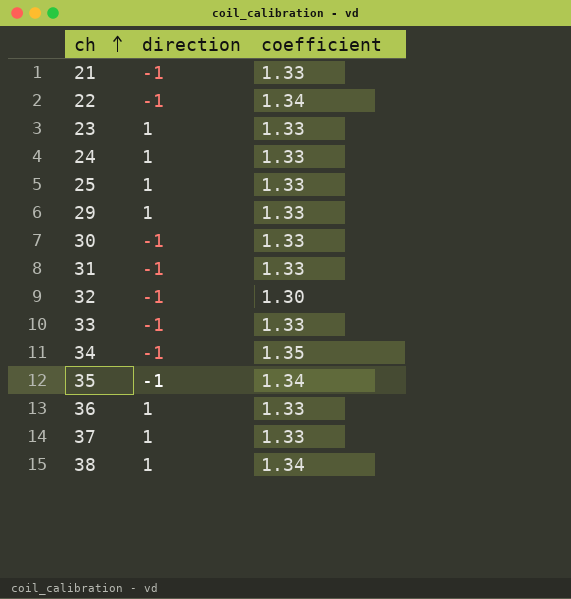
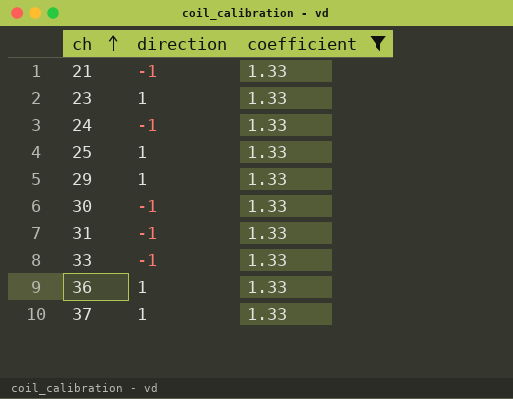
filter: none -> coefficient = 1.33
24 | direction: 1 -> -1

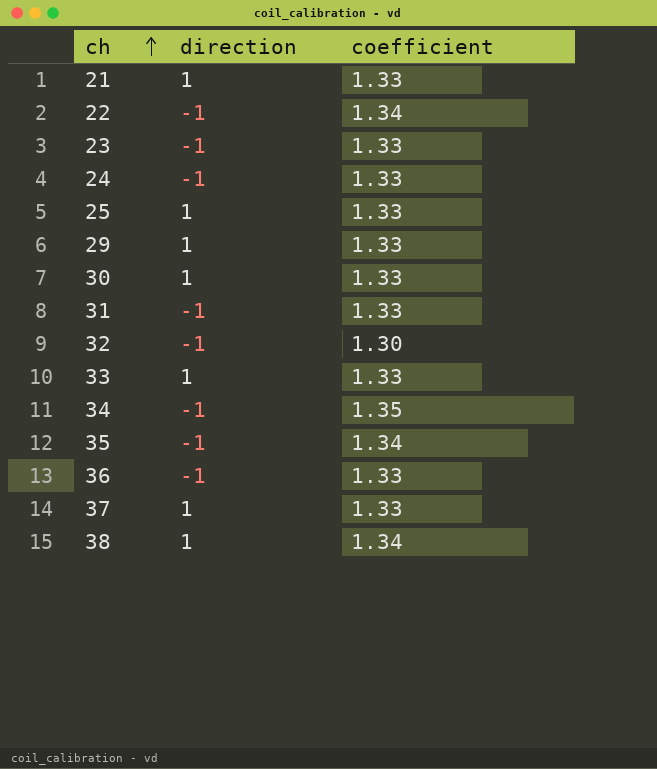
filter: coefficient = 1.33 -> none
21 | direction: -1 -> 1
23 | direction: 1 -> -1
30 | direction: -1 -> 1
33 | direction: -1 -> 1
36 | direction: 1 -> -1

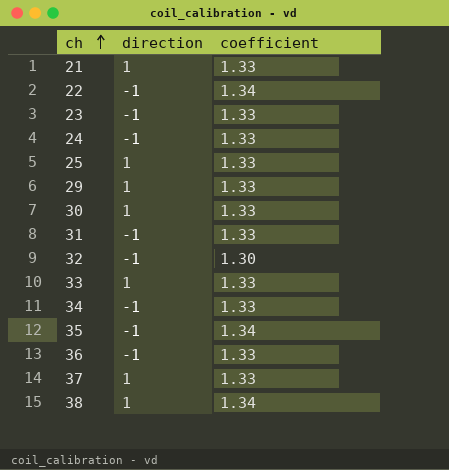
34 | coefficient: 1.35 -> 1.33

